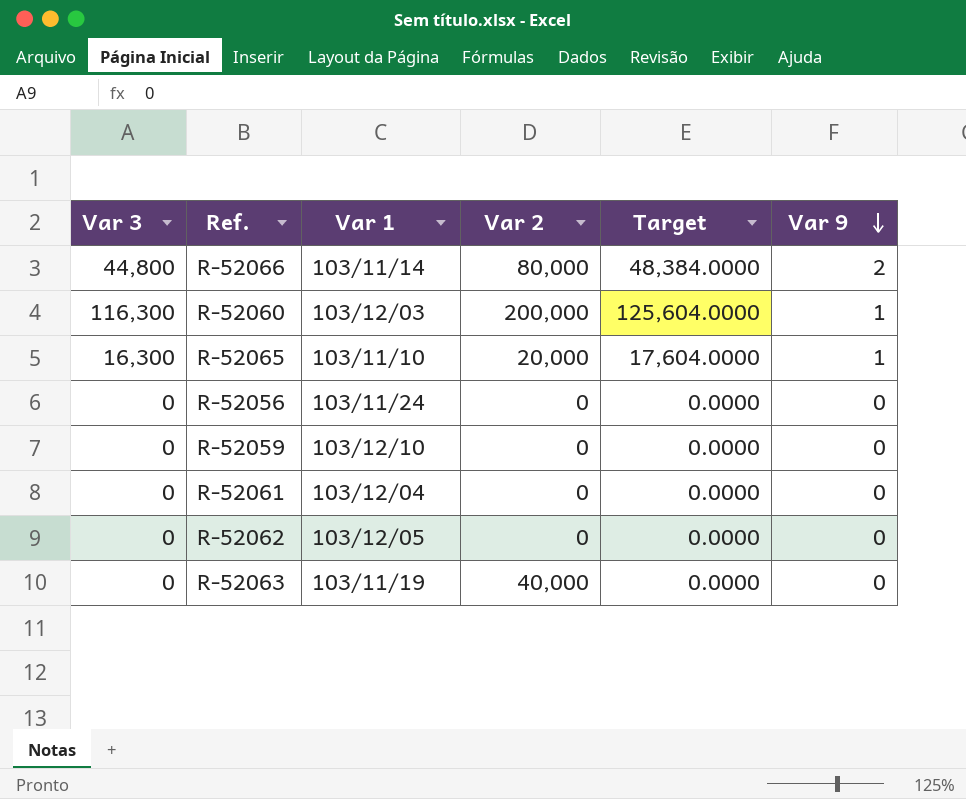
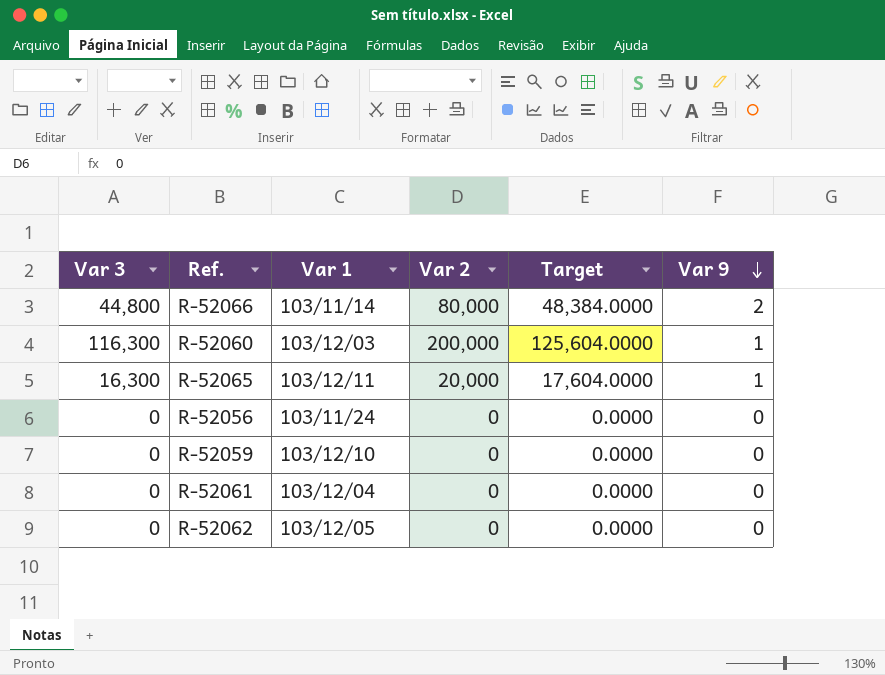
row R-52063: 0 | 103/11/19 | 40,000 | 0.0000 | 0 -> none
R-52065 | Var 1: 103/11/10 -> 103/12/11

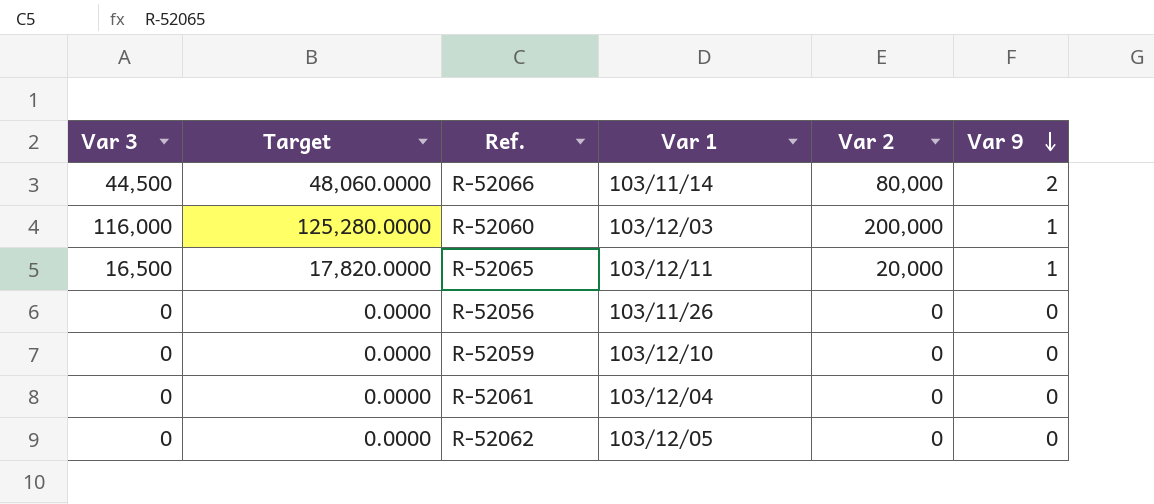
column Target | position: 5 -> 2
R-52066 | Var 3: 44,800 -> 44,500
R-52066 | Target: 48,384.0000 -> 48,060.0000
R-52060 | Var 3: 116,300 -> 116,000
R-52060 | Target: 125,604.0000 -> 125,280.0000
R-52065 | Var 3: 16,300 -> 16,500
R-52065 | Target: 17,604.0000 -> 17,820.0000
R-52056 | Var 1: 103/11/24 -> 103/11/26

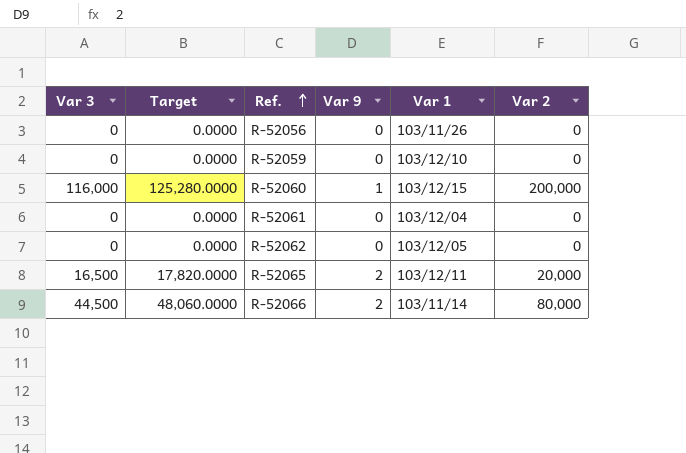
row order: Var 9 descending -> Ref. ascending
column Var 9 | position: 6 -> 4
R-52060 | Var 1: 103/12/03 -> 103/12/15
R-52065 | Var 9: 1 -> 2

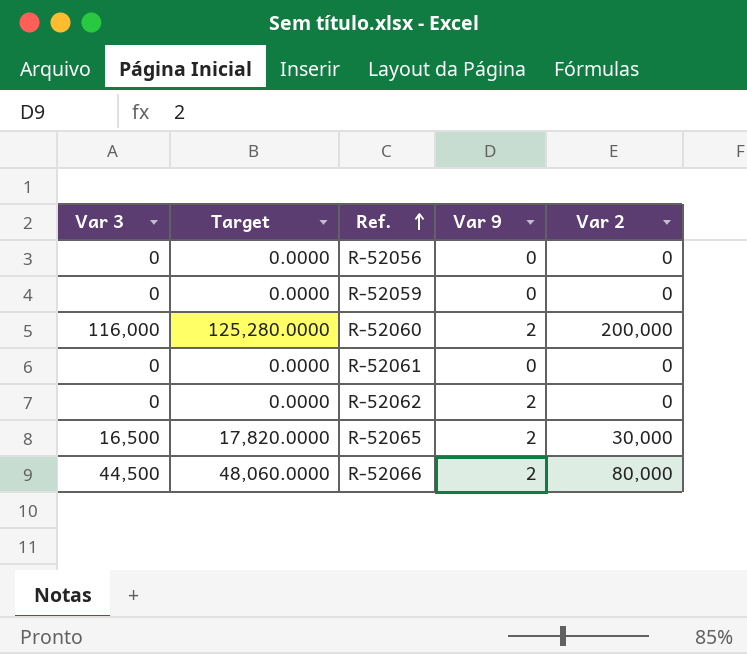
column Var 1 | position: 5 -> none
R-52060 | Var 9: 1 -> 2
R-52062 | Var 9: 0 -> 2
R-52065 | Var 2: 20,000 -> 30,000

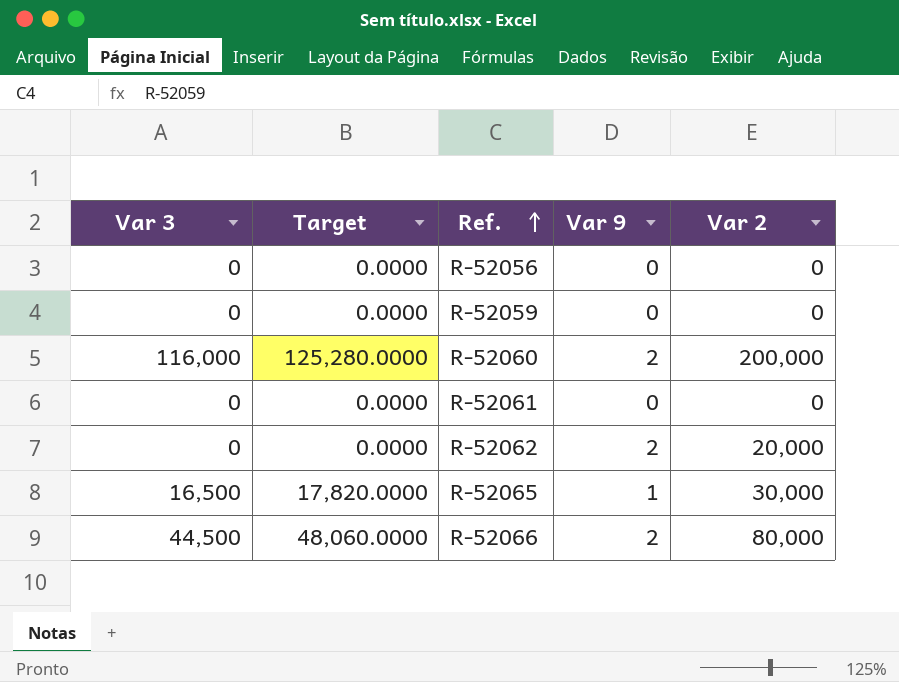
R-52062 | Var 2: 0 -> 20,000
R-52065 | Var 9: 2 -> 1

